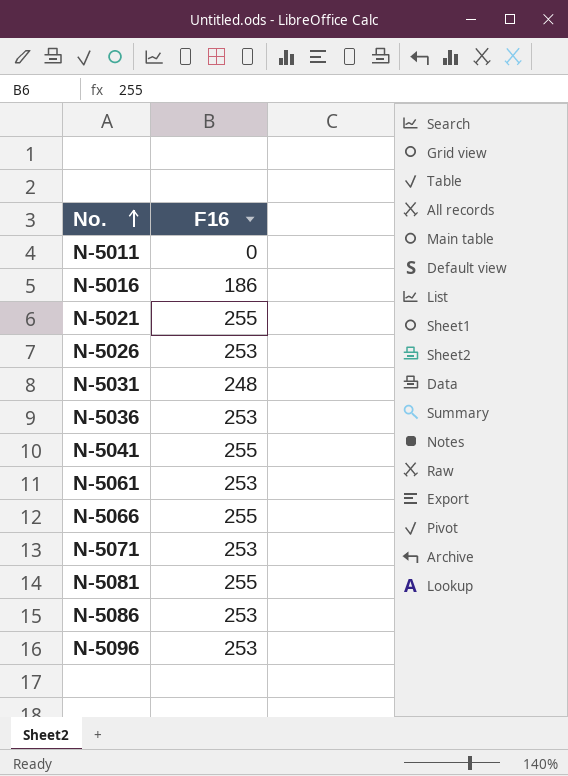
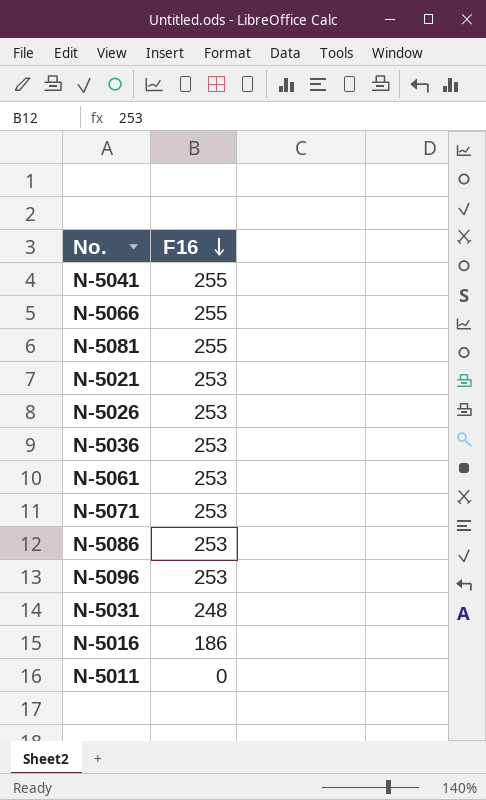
row order: No. ascending -> F16 descending
N-5021 | F16: 255 -> 253

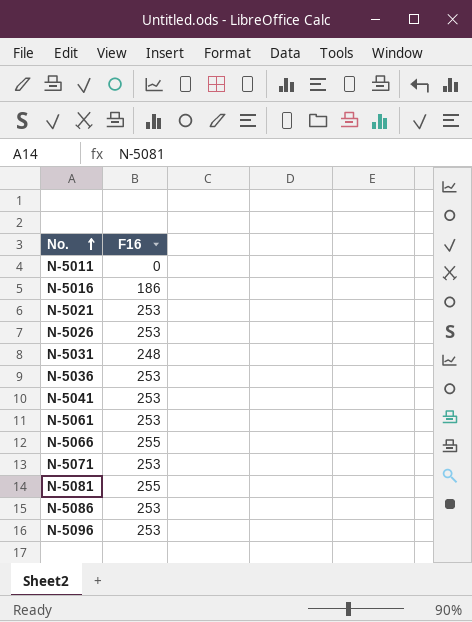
row order: F16 descending -> No. ascending
N-5041 | F16: 255 -> 253

